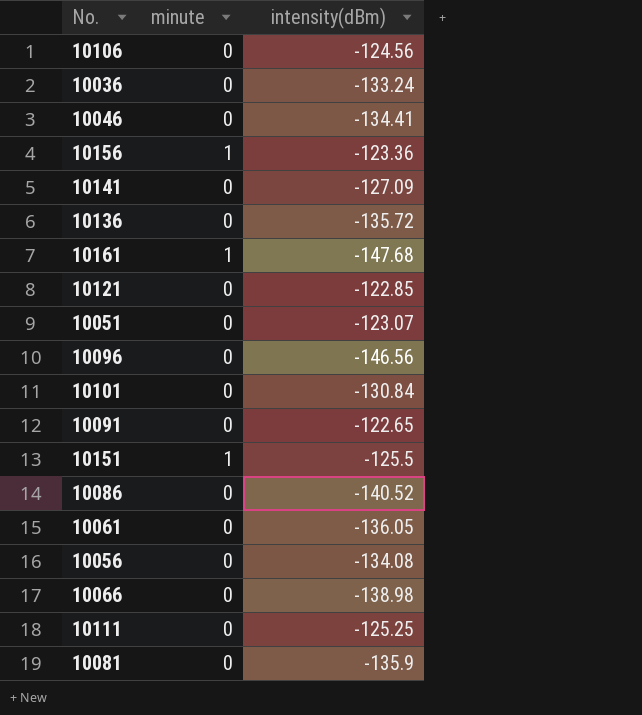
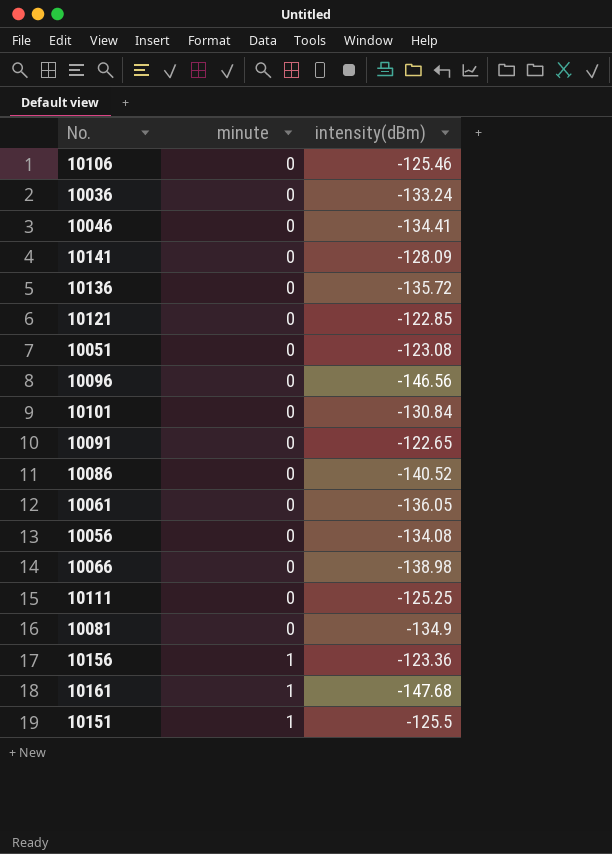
row order: none -> minute ascending
10106 | intensity(dBm): -124.56 -> -125.46
10141 | intensity(dBm): -127.09 -> -128.09
10051 | intensity(dBm): -123.07 -> -123.08
10081 | intensity(dBm): -135.9 -> -134.9

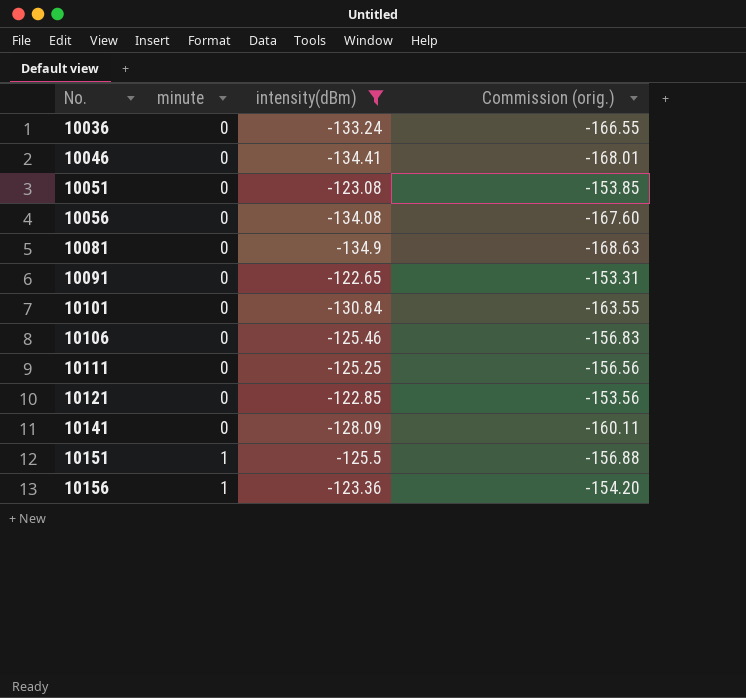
filter: none -> intensity(dBm) >= -134.9
row order: minute ascending -> No. ascending
column Commission (orig.) | formula: none -> [intensity(dBm)] * 1.25

